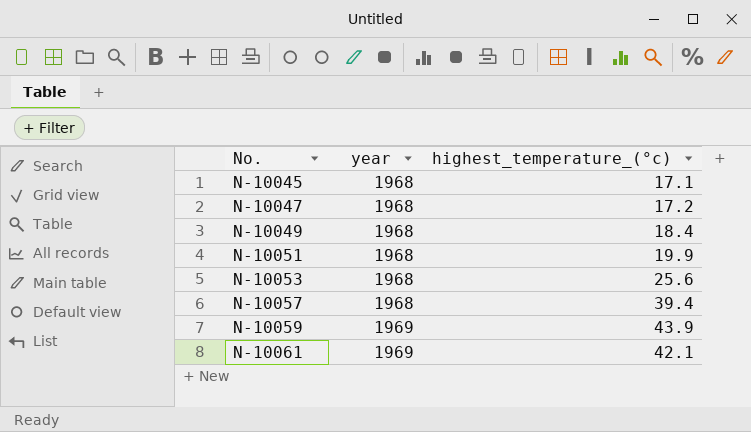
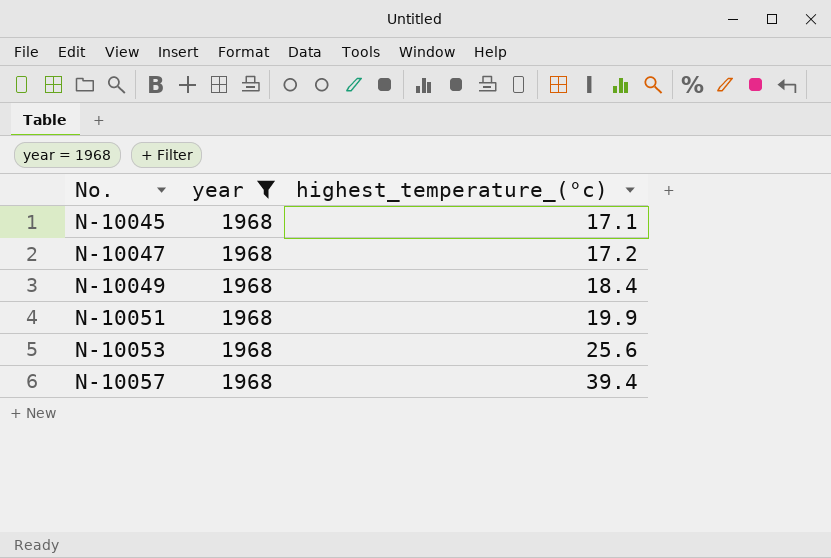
filter: none -> year = 1968

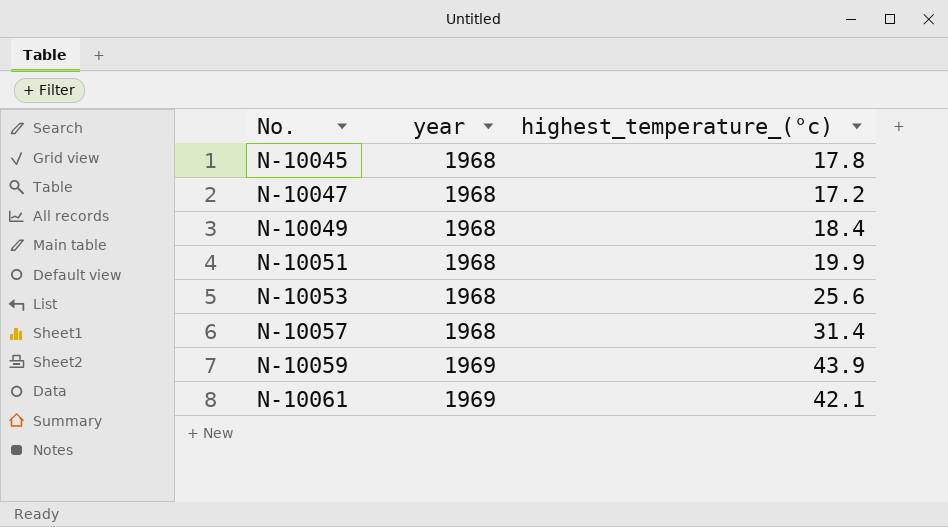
filter: year = 1968 -> none
N-10045 | highest_temperature_(°c): 17.1 -> 17.8
N-10057 | highest_temperature_(°c): 39.4 -> 31.4

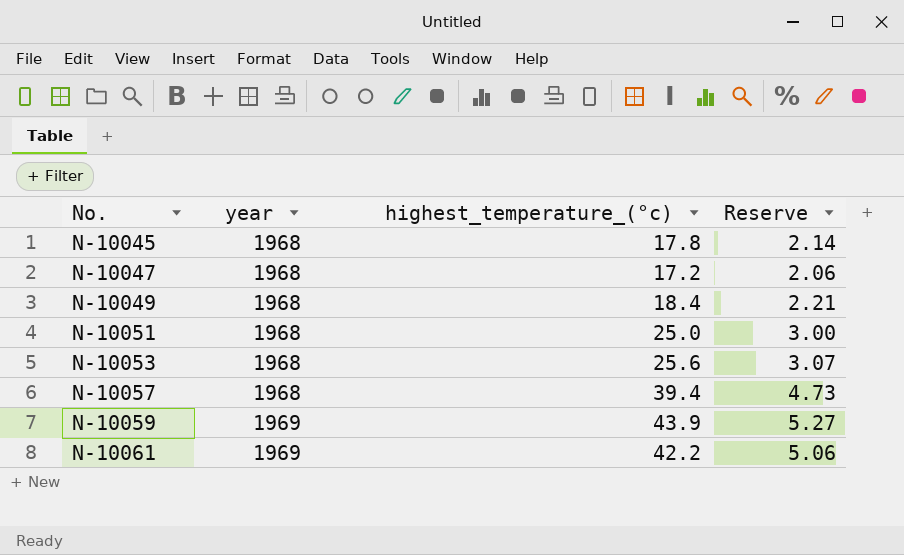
column Reserve | formula: none -> [highest_temperature_(°c)] * 0.12
N-10051 | highest_temperature_(°c): 19.9 -> 25.0
N-10057 | highest_temperature_(°c): 31.4 -> 39.4
N-10061 | highest_temperature_(°c): 42.1 -> 42.2

